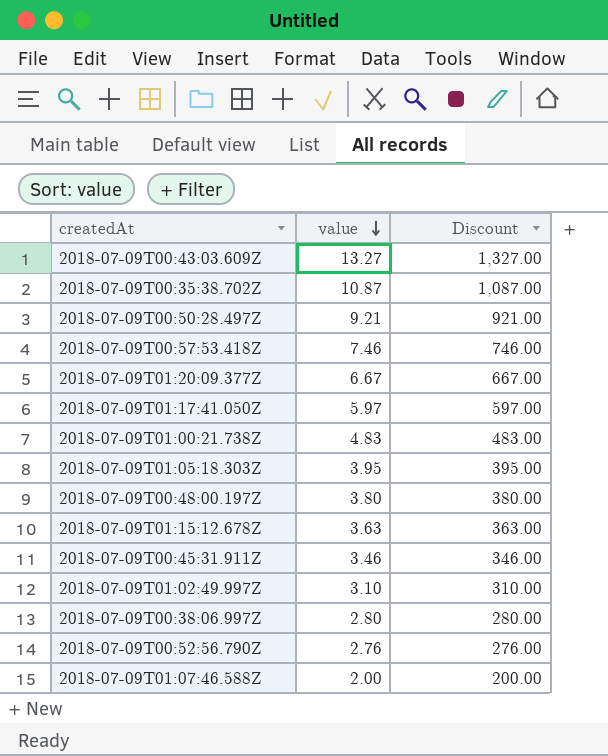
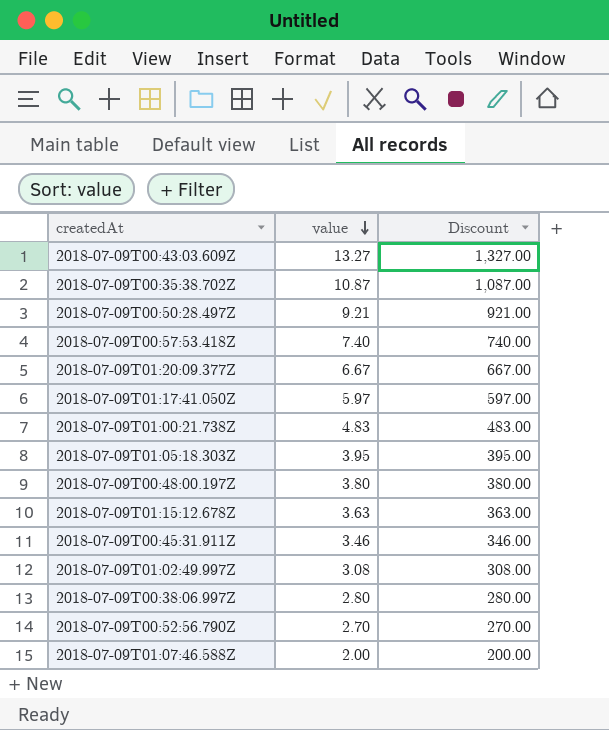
2018-07-09T00:57:53.418Z | value: 7.46 -> 7.40
2018-07-09T00:57:53.418Z | Discount: 746.00 -> 740.00
2018-07-09T01:02:49.997Z | value: 3.10 -> 3.08
2018-07-09T01:02:49.997Z | Discount: 310.00 -> 308.00
2018-07-09T00:52:56.790Z | value: 2.76 -> 2.70
2018-07-09T00:52:56.790Z | Discount: 276.00 -> 270.00

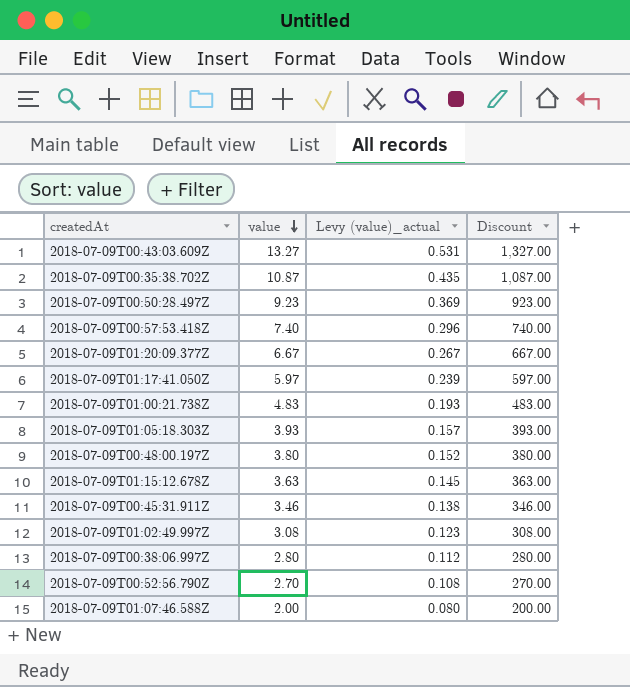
column Levy (value)_actual | formula: none -> [value] * 0.04
2018-07-09T00:50:28.497Z | value: 9.21 -> 9.23
2018-07-09T00:50:28.497Z | Discount: 921.00 -> 923.00
2018-07-09T01:05:18.303Z | value: 3.95 -> 3.93
2018-07-09T01:05:18.303Z | Discount: 395.00 -> 393.00

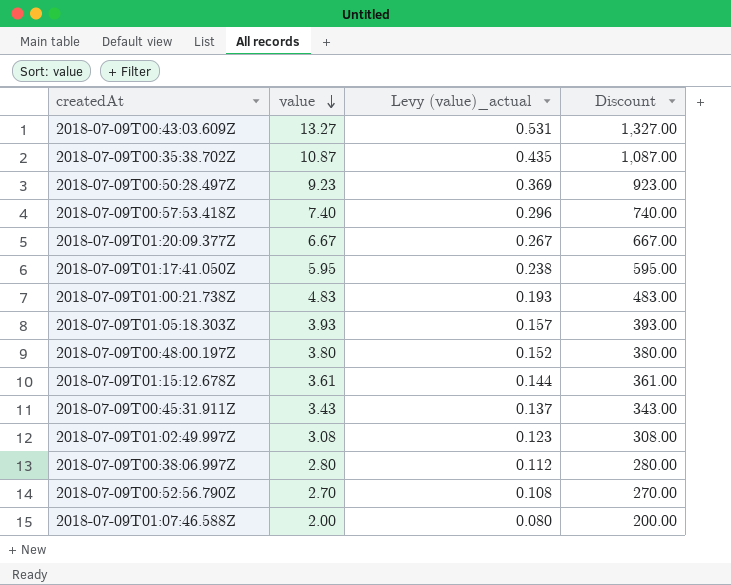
2018-07-09T01:17:41.050Z | value: 5.97 -> 5.95
2018-07-09T01:17:41.050Z | Levy (value)_actual: 0.239 -> 0.238
2018-07-09T01:17:41.050Z | Discount: 597.00 -> 595.00
2018-07-09T01:15:12.678Z | value: 3.63 -> 3.61
2018-07-09T01:15:12.678Z | Levy (value)_actual: 0.145 -> 0.144
2018-07-09T01:15:12.678Z | Discount: 363.00 -> 361.00
2018-07-09T00:45:31.911Z | value: 3.46 -> 3.43
2018-07-09T00:45:31.911Z | Levy (value)_actual: 0.138 -> 0.137
2018-07-09T00:45:31.911Z | Discount: 346.00 -> 343.00

